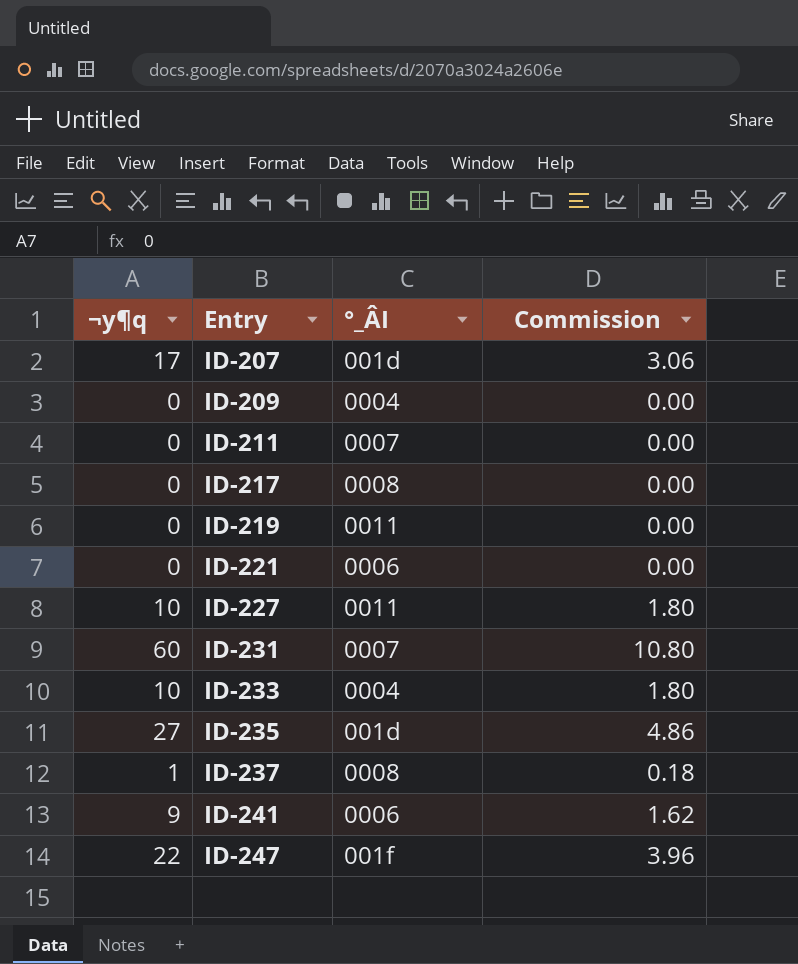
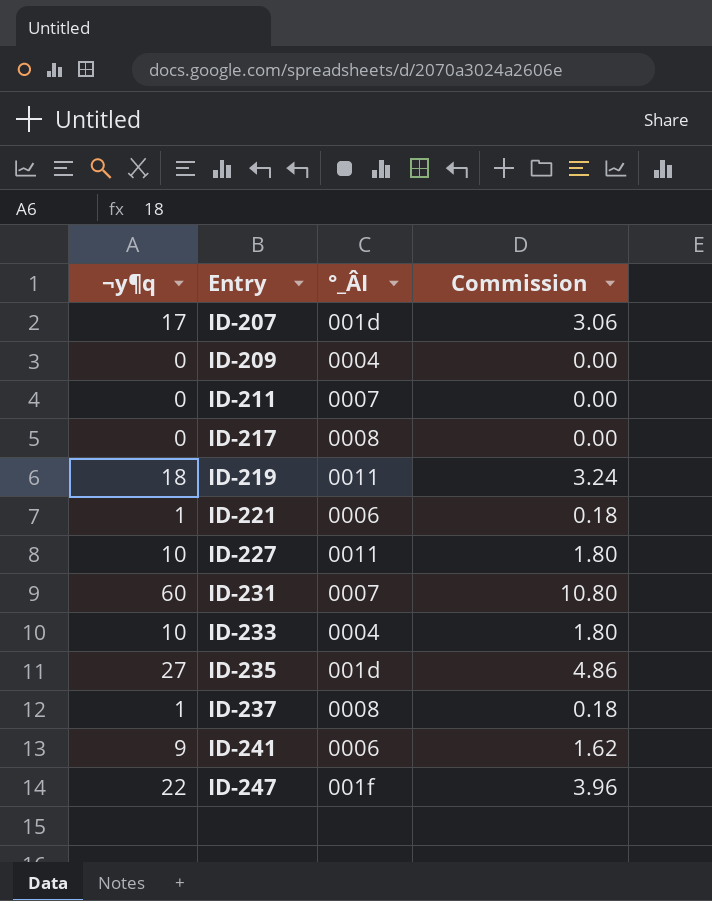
ID-219 | ¬y¶q: 0 -> 18
ID-219 | Commission: 0.00 -> 3.24
ID-221 | ¬y¶q: 0 -> 1
ID-221 | Commission: 0.00 -> 0.18

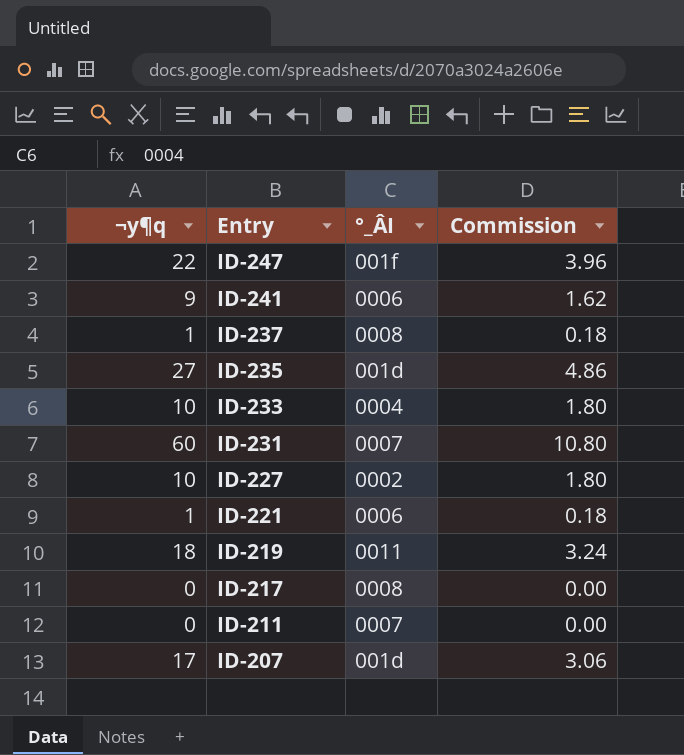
row order: Entry ascending -> Entry descending
row ID-209: 0 | 0004 | 0.00 -> none
ID-227 | °_ÂI: 0011 -> 0002

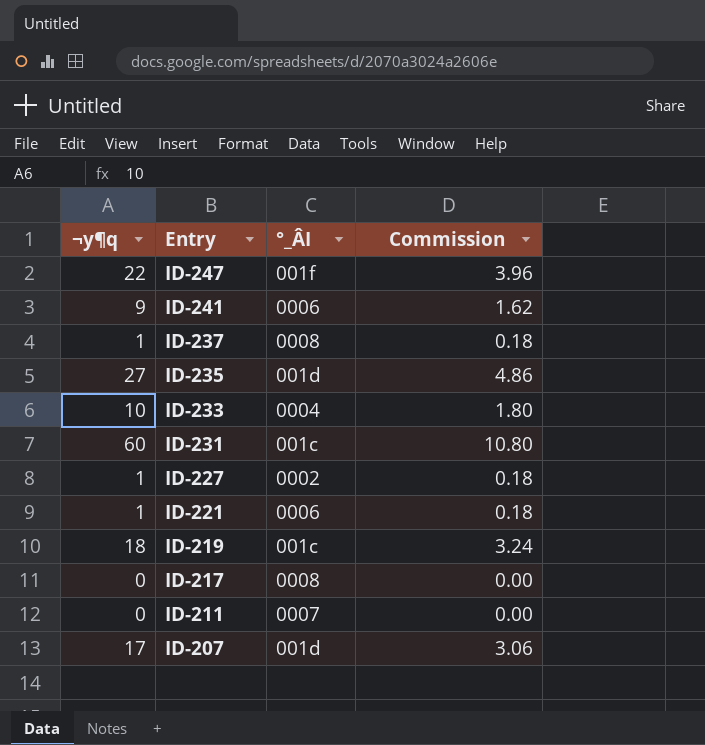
ID-231 | °_ÂI: 0007 -> 001c
ID-227 | ¬y¶q: 10 -> 1
ID-227 | Commission: 1.80 -> 0.18
ID-219 | °_ÂI: 0011 -> 001c

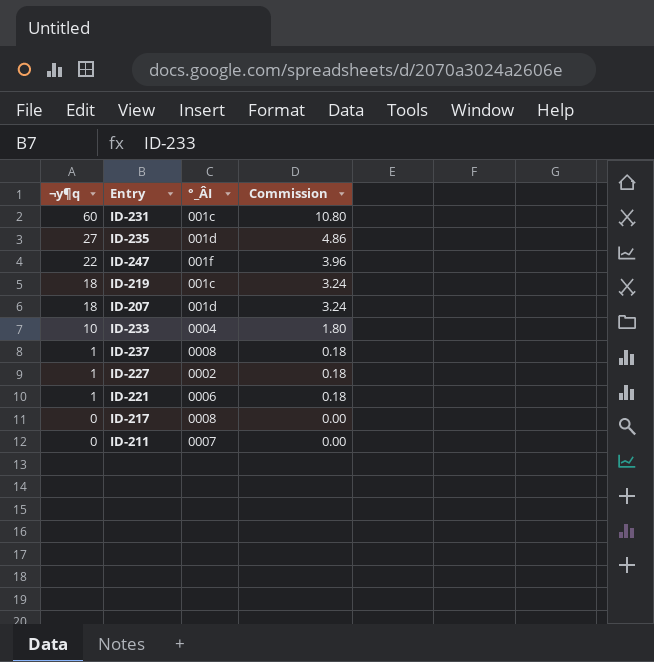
row order: Entry descending -> ¬y¶q descending
row ID-241: 9 | 0006 | 1.62 -> none
ID-207 | ¬y¶q: 17 -> 18
ID-207 | Commission: 3.06 -> 3.24

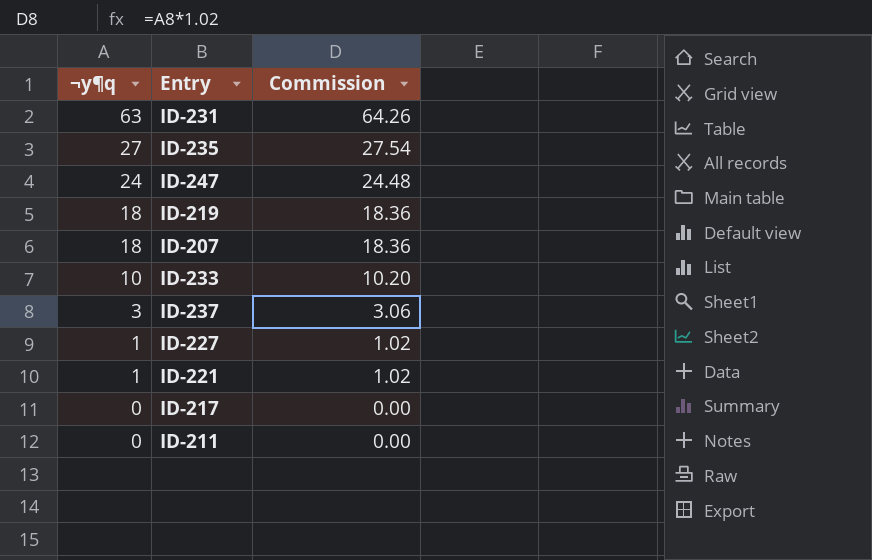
column °_ÂI | position: 3 -> none
column Commission | formula: [¬y¶q] * 0.18 -> [¬y¶q] * 1.02
ID-231 | ¬y¶q: 60 -> 63
ID-247 | ¬y¶q: 22 -> 24
ID-237 | ¬y¶q: 1 -> 3

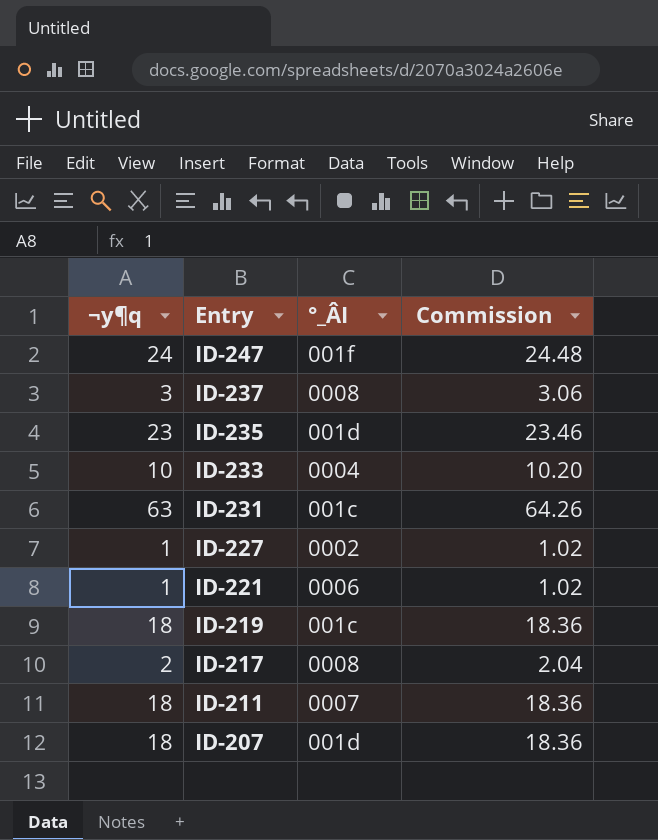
row order: ¬y¶q descending -> Entry descending
column °_ÂI | position: none -> 3
ID-235 | ¬y¶q: 27 -> 23
ID-235 | Commission: 27.54 -> 23.46
ID-217 | ¬y¶q: 0 -> 2
ID-217 | Commission: 0.00 -> 2.04
ID-211 | ¬y¶q: 0 -> 18
ID-211 | Commission: 0.00 -> 18.36

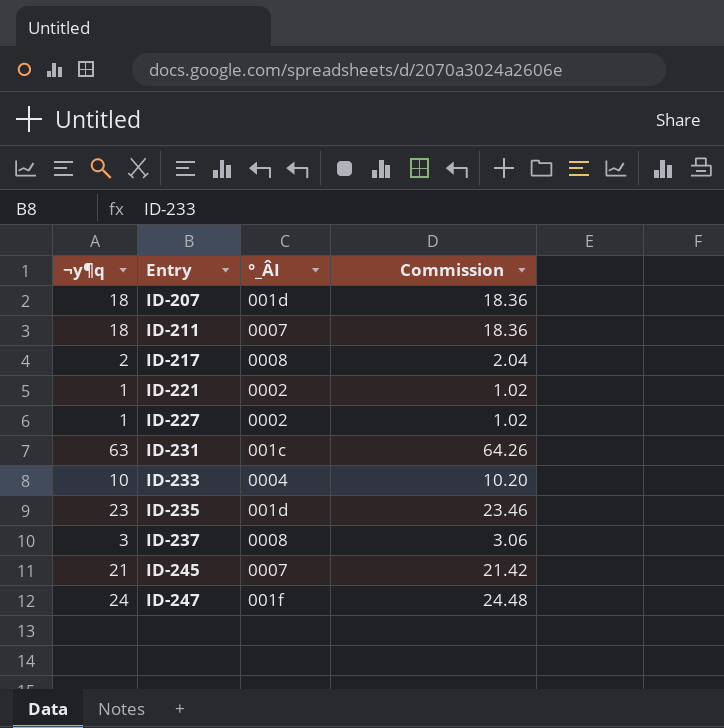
row order: Entry descending -> Entry ascending
row ID-219: 18 | 001c | 18.36 -> none
ID-221 | °_ÂI: 0006 -> 0002
row ID-245: none -> 21 | 0007 | 21.42

